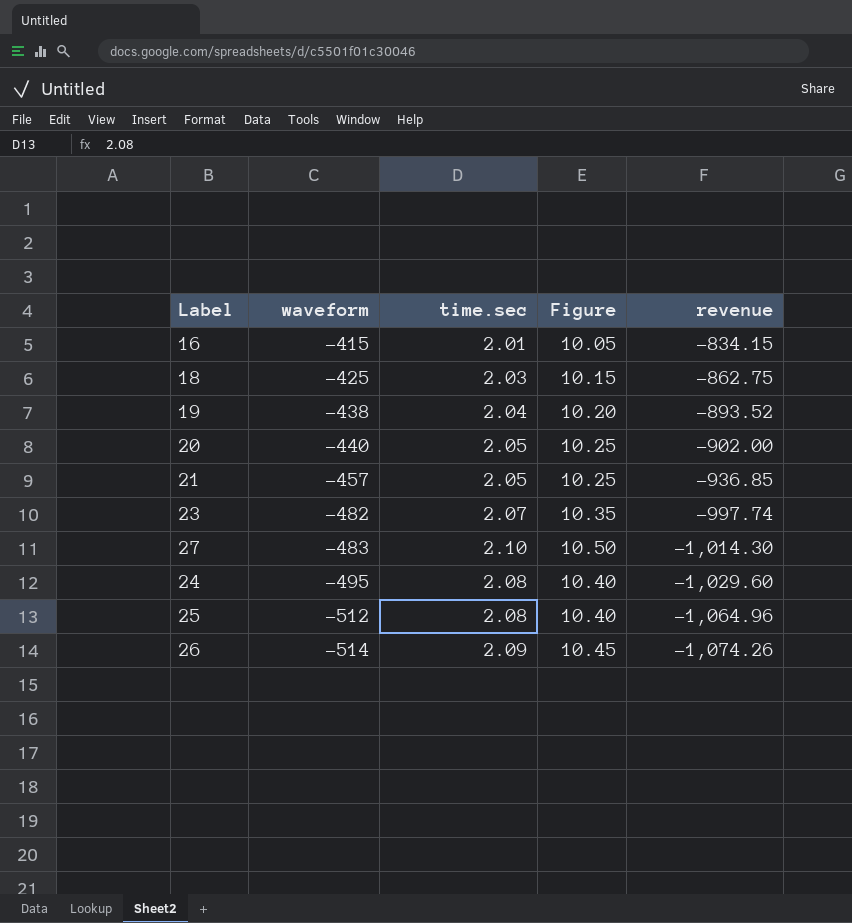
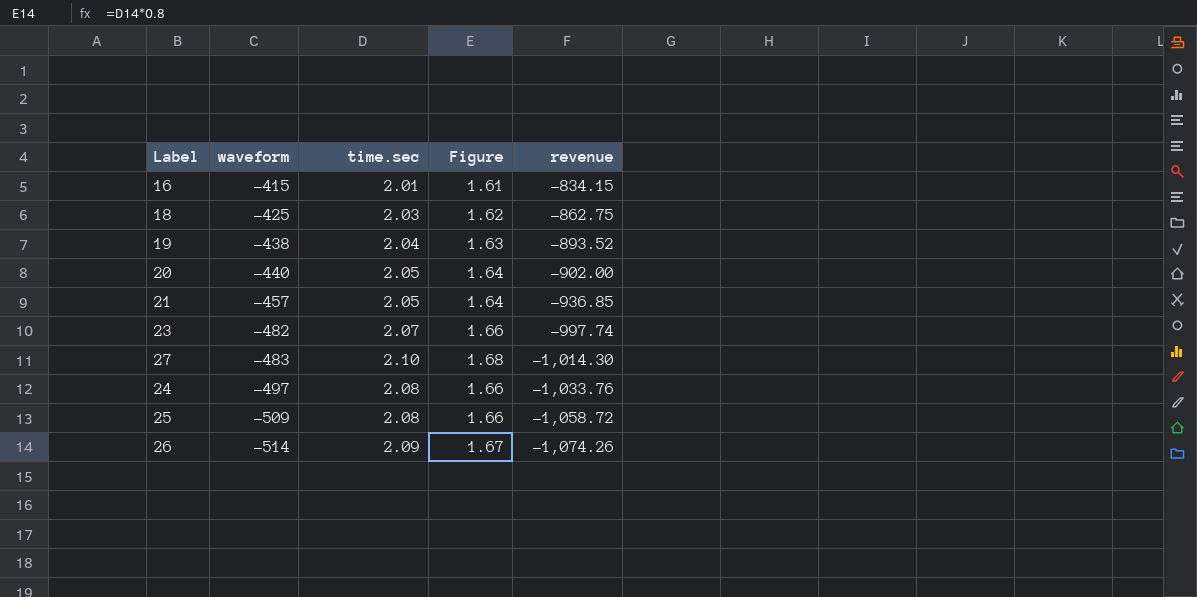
column Figure | formula: [time.sec] * 5 -> [time.sec] * 0.8
24 | waveform: -495 -> -497
24 | revenue: -1,029.60 -> -1,033.76
25 | waveform: -512 -> -509
25 | revenue: -1,064.96 -> -1,058.72

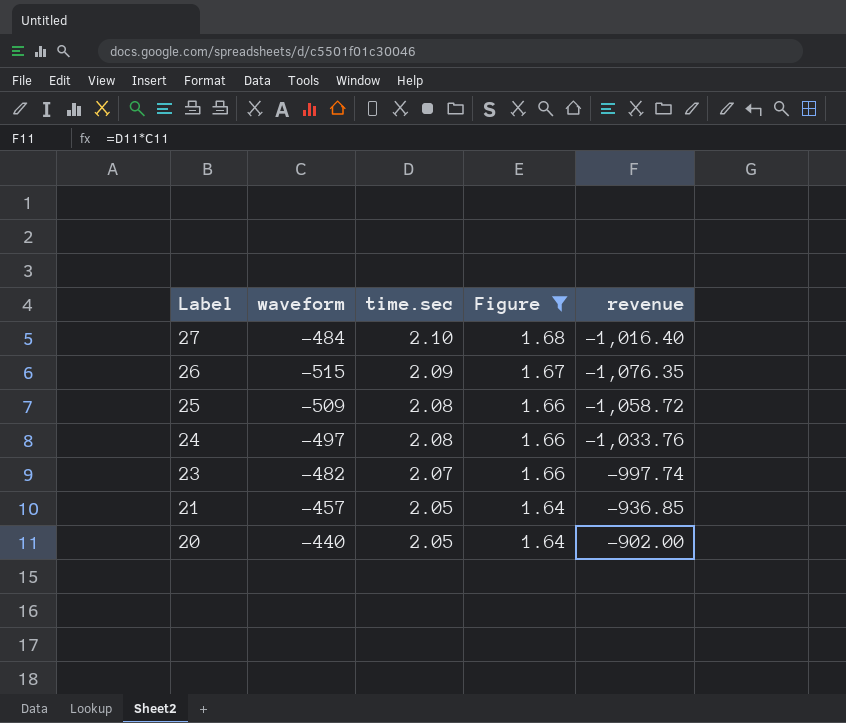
filter: none -> Figure >= 1.64
row order: waveform descending -> Label descending
27 | waveform: -483 -> -484
27 | revenue: -1,014.30 -> -1,016.40
26 | waveform: -514 -> -515
26 | revenue: -1,074.26 -> -1,076.35

